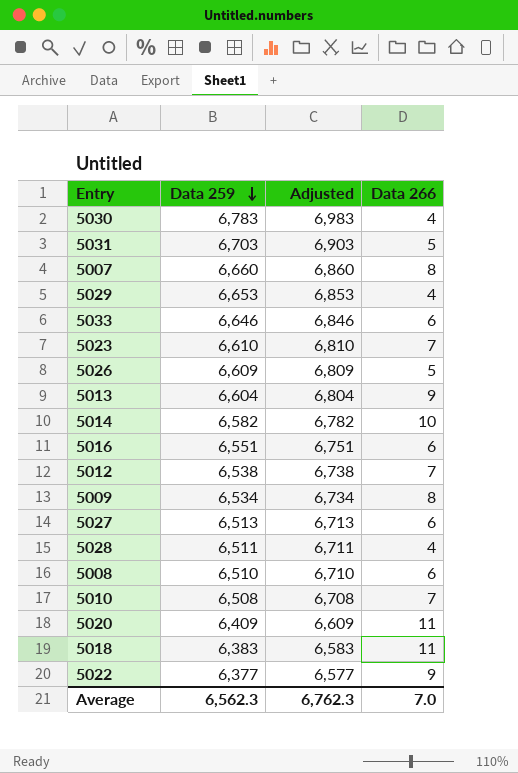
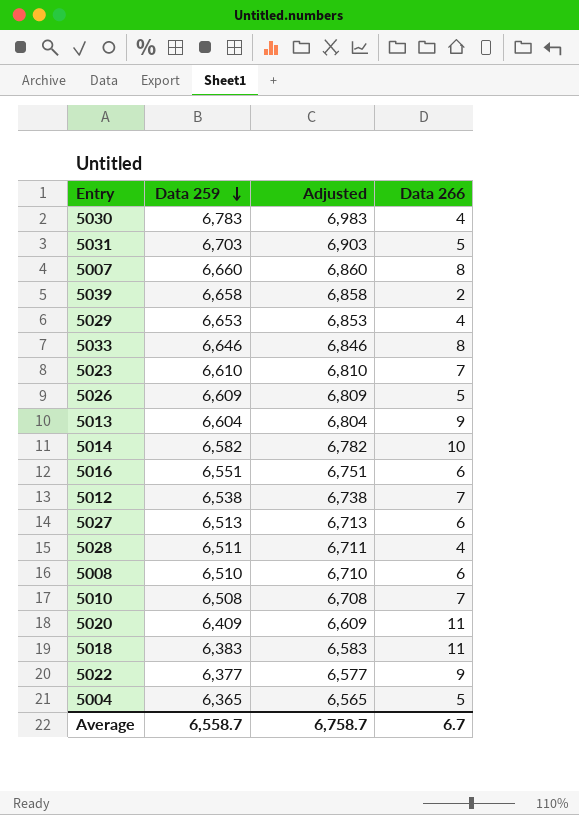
row 5009: 6,534 | 6,734 | 8 -> none
row 5039: none -> 6,658 | 6,858 | 2
5033 | Data 266: 6 -> 8
row 5004: none -> 6,365 | 6,565 | 5
Average | Data 259: 6,562.3 -> 6,558.7
Average | Adjusted: 6,762.3 -> 6,758.7
Average | Data 266: 7.0 -> 6.7

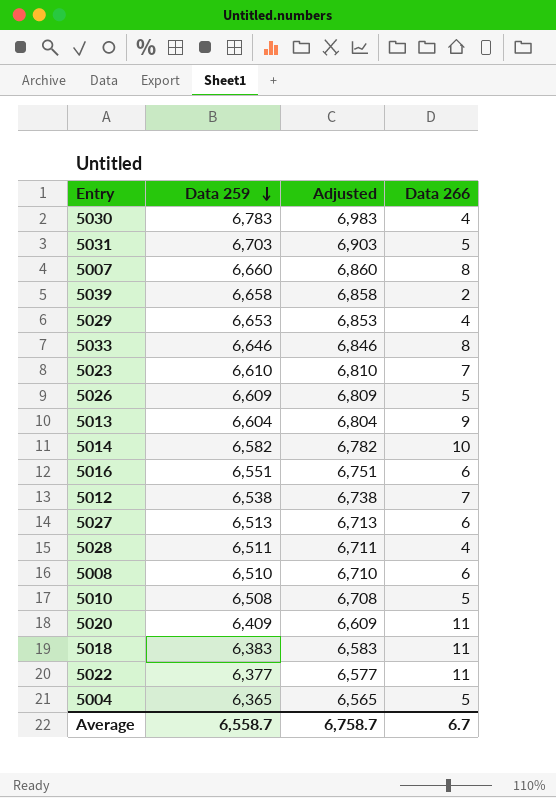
5010 | Data 266: 7 -> 5
5022 | Data 266: 9 -> 11

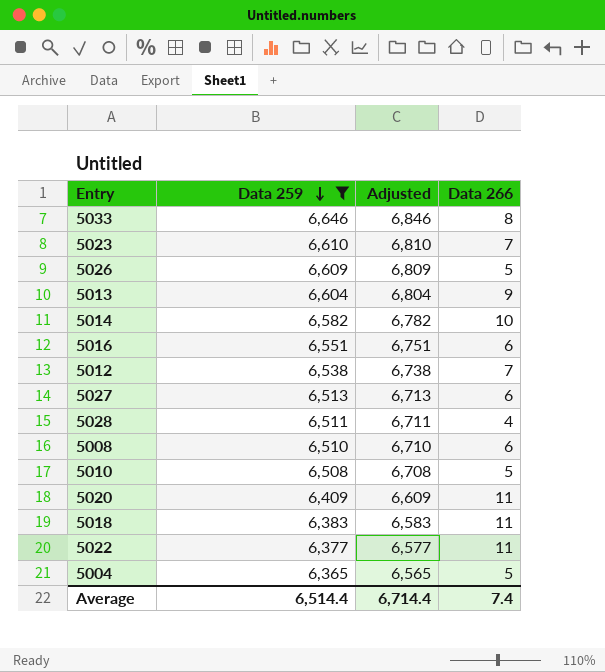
filter: none -> Data 259 <= 6,646
Average | Data 259: 6,558.7 -> 6,514.4
Average | Adjusted: 6,758.7 -> 6,714.4
Average | Data 266: 6.7 -> 7.4

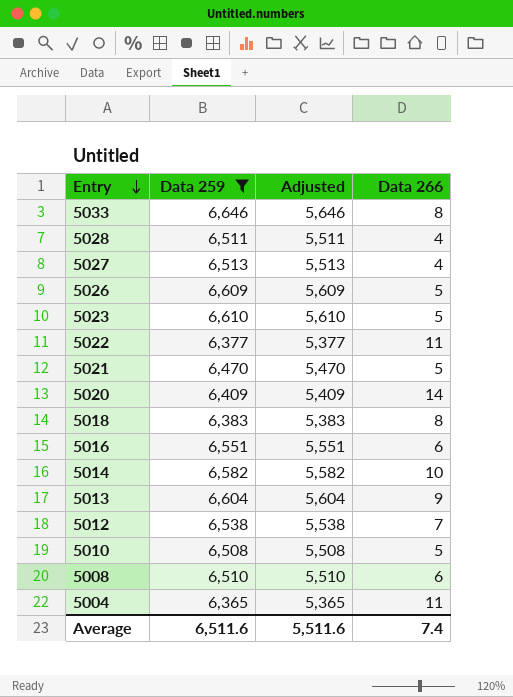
row order: Data 259 descending -> Entry descending
column Adjusted | formula: [Data 259] + 200 -> [Data 259] - 1000
5027 | Data 266: 6 -> 4
5023 | Data 266: 7 -> 5
row 5021: none -> 6,470 | 5,470 | 5
5020 | Data 266: 11 -> 14
5018 | Data 266: 11 -> 8
5004 | Data 266: 5 -> 11
Average | Data 259: 6,514.4 -> 6,511.6
Average | Adjusted: 6,714.4 -> 5,511.6

